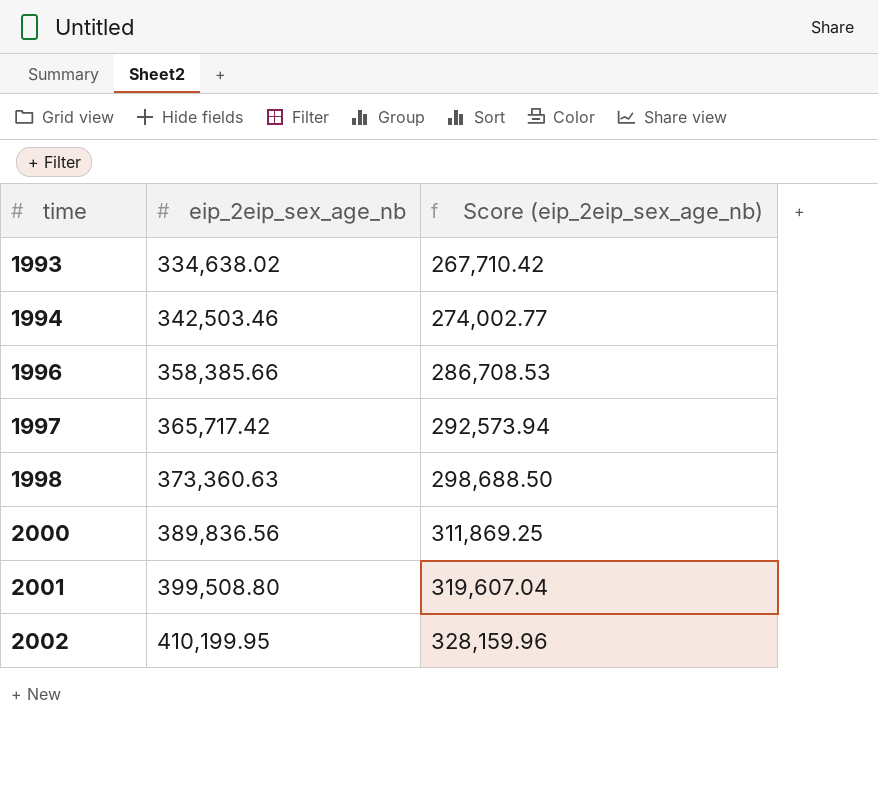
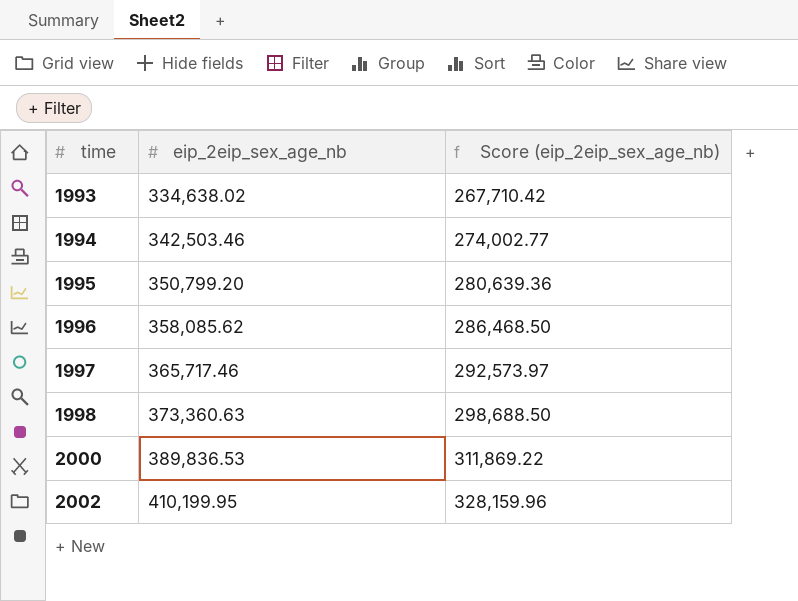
row 2001: 399,508.80 | 319,607.04 -> none
row 1995: none -> 350,799.20 | 280,639.36
1996 | eip_2eip_sex_age_nb: 358,385.66 -> 358,085.62
1996 | Score (eip_2eip_sex_age_nb): 286,708.53 -> 286,468.50
1997 | eip_2eip_sex_age_nb: 365,717.42 -> 365,717.46
1997 | Score (eip_2eip_sex_age_nb): 292,573.94 -> 292,573.97
2000 | eip_2eip_sex_age_nb: 389,836.56 -> 389,836.53
2000 | Score (eip_2eip_sex_age_nb): 311,869.25 -> 311,869.22

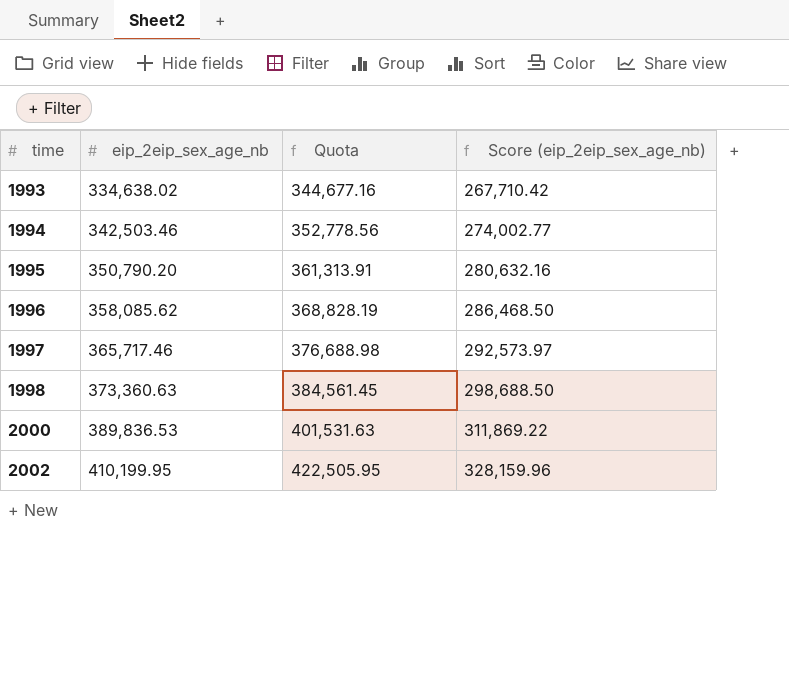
column Quota | formula: none -> [eip_2eip_sex_age_nb] * 1.03
1995 | eip_2eip_sex_age_nb: 350,799.20 -> 350,790.20
1995 | Score (eip_2eip_sex_age_nb): 280,639.36 -> 280,632.16

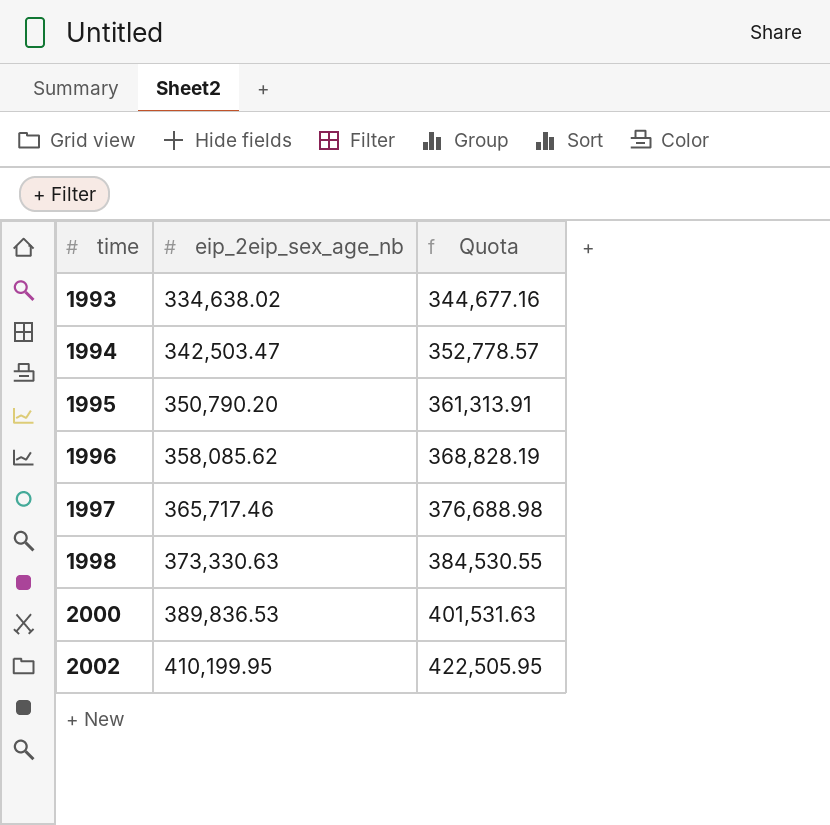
column Score (eip_2eip_sex_age_nb) | formula: [eip_2eip_sex_age_nb] * 0.8 -> none
1994 | eip_2eip_sex_age_nb: 342,503.46 -> 342,503.47
1994 | Quota: 352,778.56 -> 352,778.57
1998 | eip_2eip_sex_age_nb: 373,360.63 -> 373,330.63
1998 | Quota: 384,561.45 -> 384,530.55

